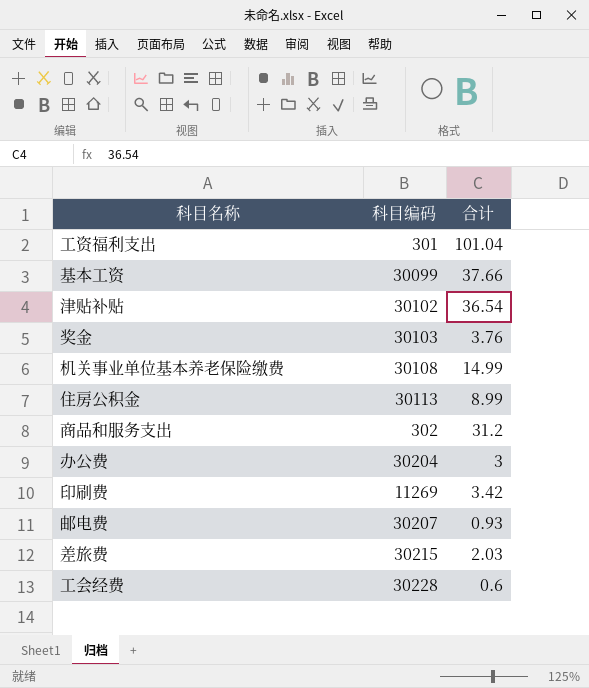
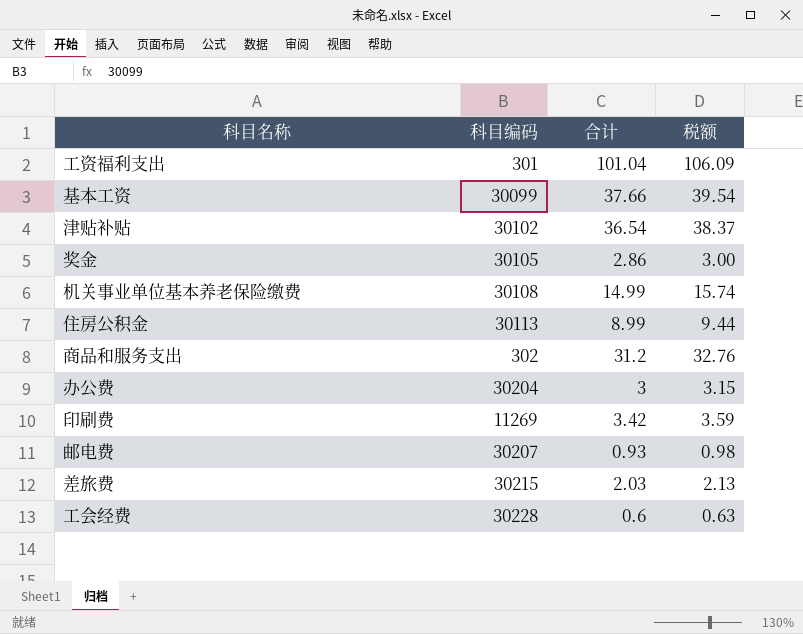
column 税额 | formula: none -> [合计] * 1.05
奖金 | 科目编码: 30103 -> 30105
奖金 | 合计: 3.76 -> 2.86

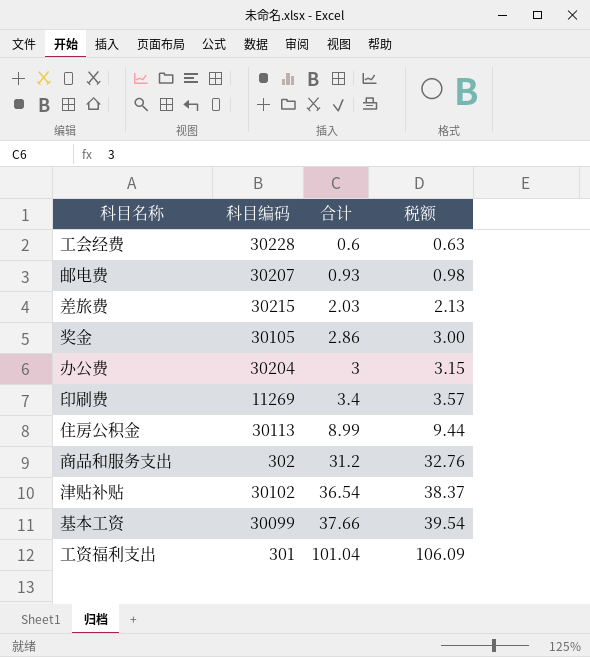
row order: none -> 合计 ascending
row 机关事业单位基本养老保险缴费: 30108 | 14.99 | 15.74 -> none
印刷费 | 合计: 3.42 -> 3.4
印刷费 | 税额: 3.59 -> 3.57

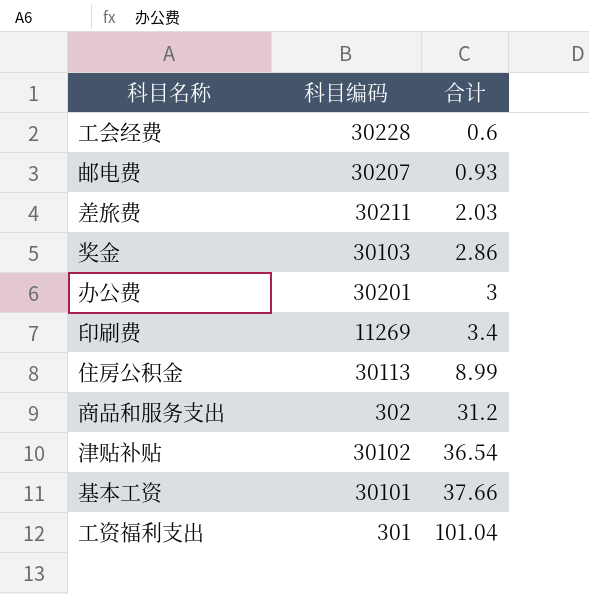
column 税额 | formula: [合计] * 1.05 -> none
差旅费 | 科目编码: 30215 -> 30211
奖金 | 科目编码: 30105 -> 30103
办公费 | 科目编码: 30204 -> 30201
基本工资 | 科目编码: 30099 -> 30101

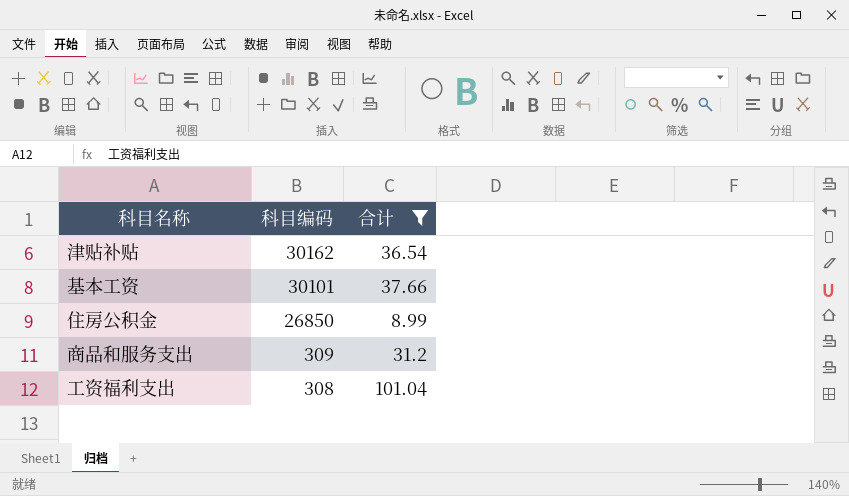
filter: none -> 合计 >= 8.99
row order: 合计 ascending -> 科目编码 descending
津贴补贴 | 科目编码: 30102 -> 30162
住房公积金 | 科目编码: 30113 -> 26850
商品和服务支出 | 科目编码: 302 -> 309
工资福利支出 | 科目编码: 301 -> 308

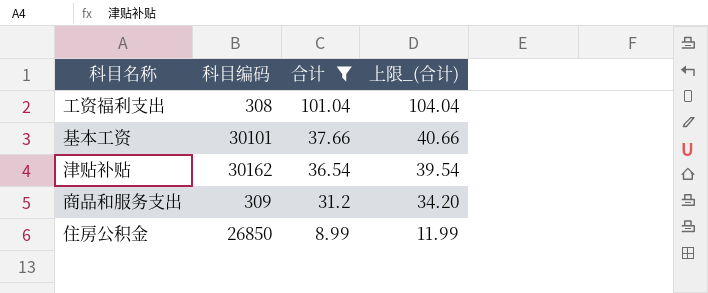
row order: 科目编码 descending -> 合计 descending
column 上限_(合计) | formula: none -> [合计] + 3

